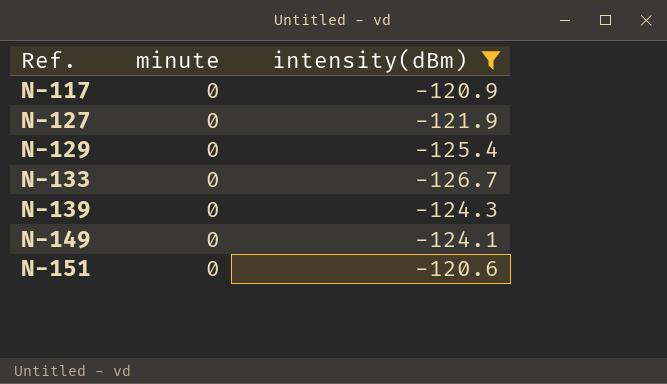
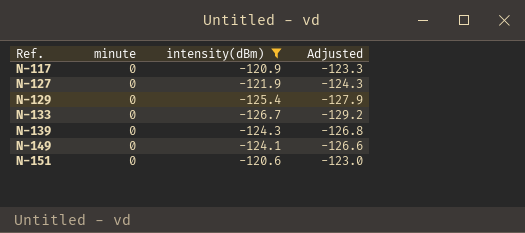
column Adjusted | formula: none -> [intensity(dBm)] * 1.02

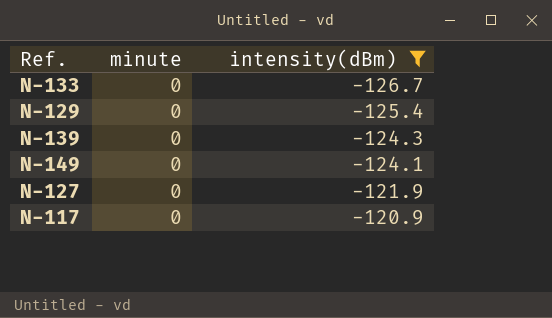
row order: Ref. ascending -> intensity(dBm) ascending
column Adjusted | formula: [intensity(dBm)] * 1.02 -> none
row N-151: 0 | -120.6 | -123.0 -> none

